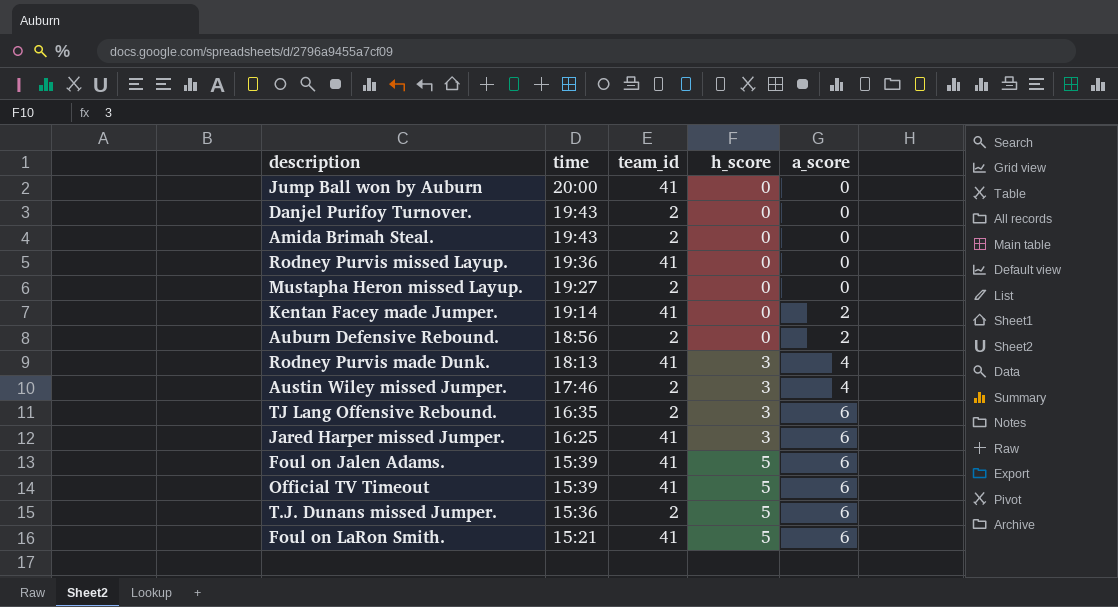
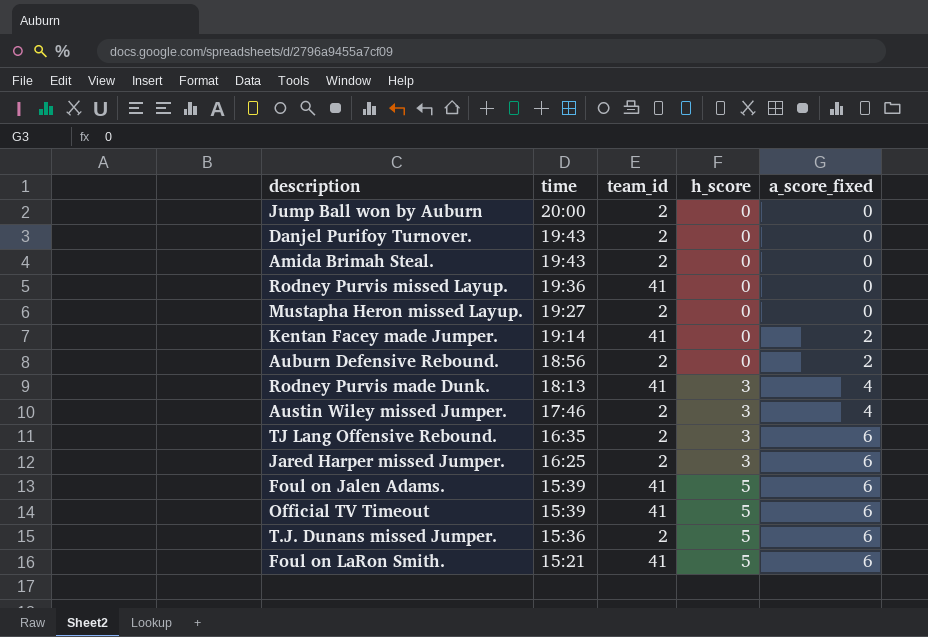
column name: a_score -> a_score_fixed
Jump Ball won by Auburn | team_id: 41 -> 2
Jared Harper missed Jumper. | team_id: 41 -> 2

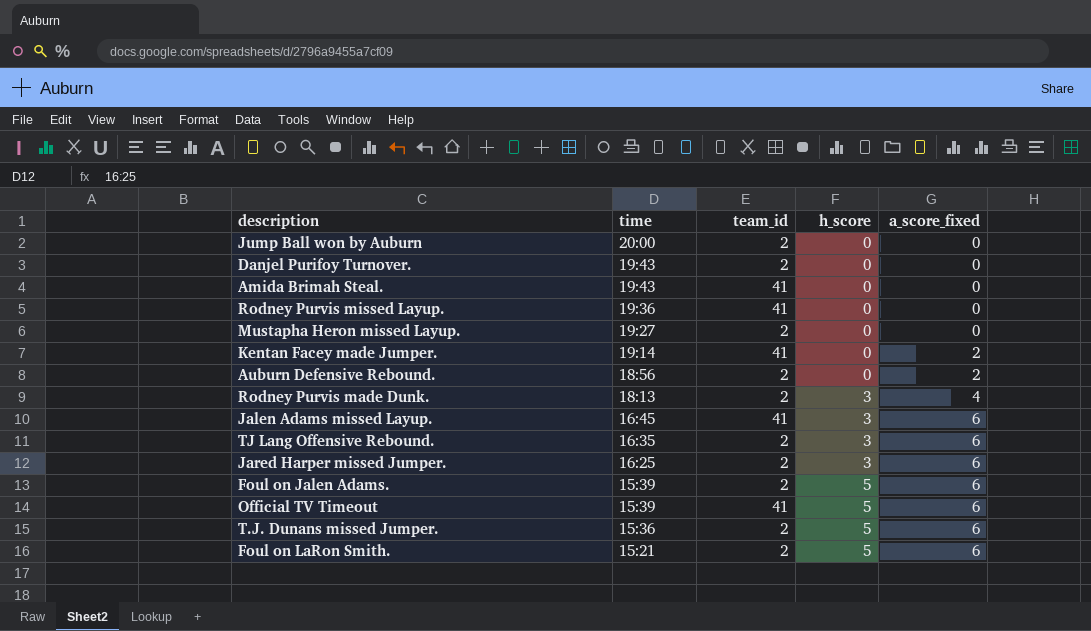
row Austin Wiley missed Jumper.: 17:46 | 2 | 3 | 4 -> none
Amida Brimah Steal. | team_id: 2 -> 41
Rodney Purvis made Dunk. | team_id: 41 -> 2
row Jalen Adams missed Layup.: none -> 16:45 | 41 | 3 | 6
Foul on Jalen Adams. | team_id: 41 -> 2
Foul on LaRon Smith. | team_id: 41 -> 2

